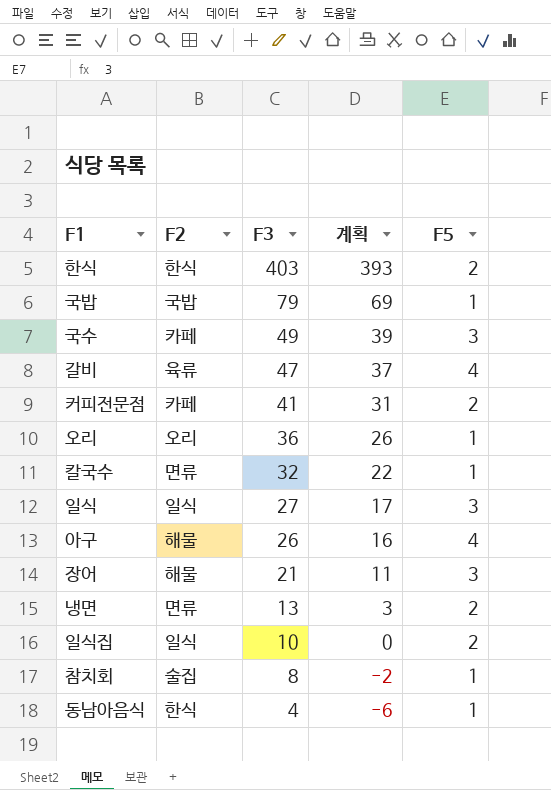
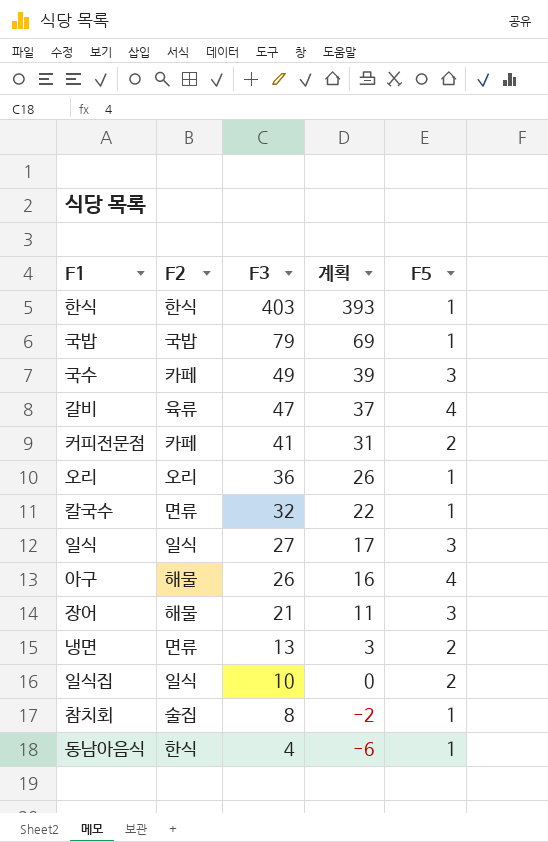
한식 | F5: 2 -> 1

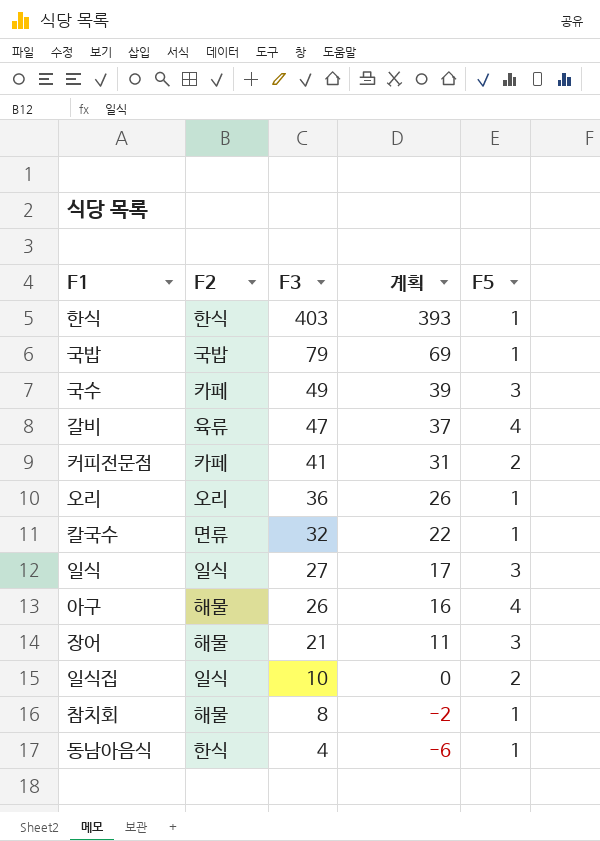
row 냉면: 면류 | 13 | 3 | 2 -> none
참치회 | F2: 술집 -> 해물

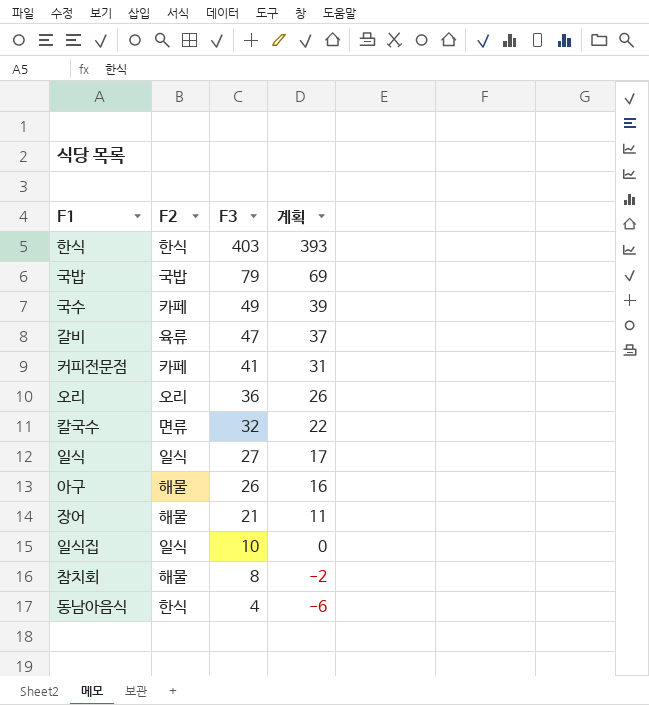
column F5 | position: 5 -> none

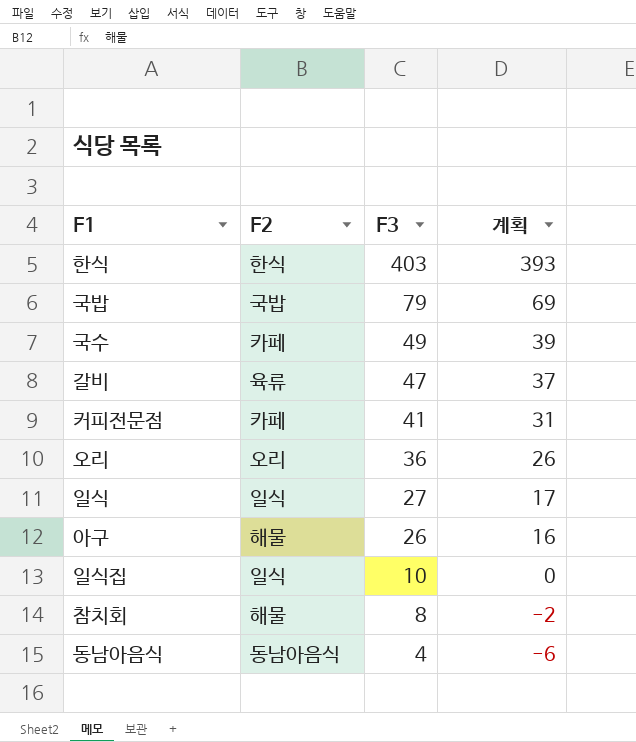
row 칼국수: 면류 | 32 | 22 -> none
row 장어: 해물 | 21 | 11 -> none
동남아음식 | F2: 한식 -> 동남아음식

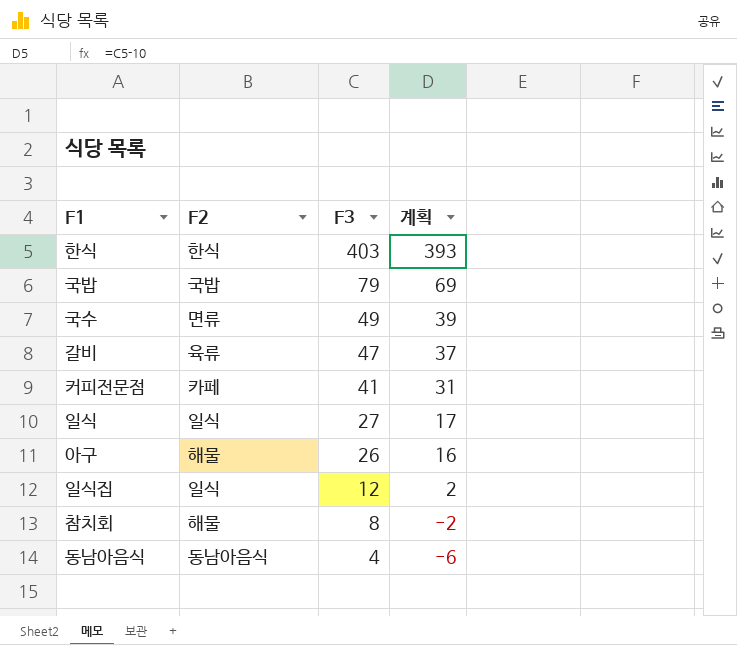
row 오리: 오리 | 36 | 26 -> none
국수 | F2: 카페 -> 면류
일식집 | F3: 10 -> 12
일식집 | 계획: 0 -> 2

